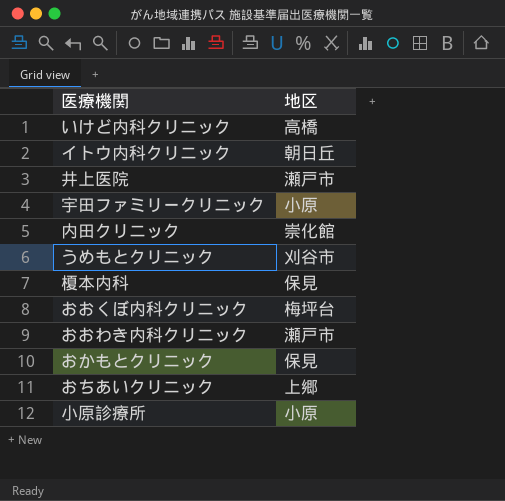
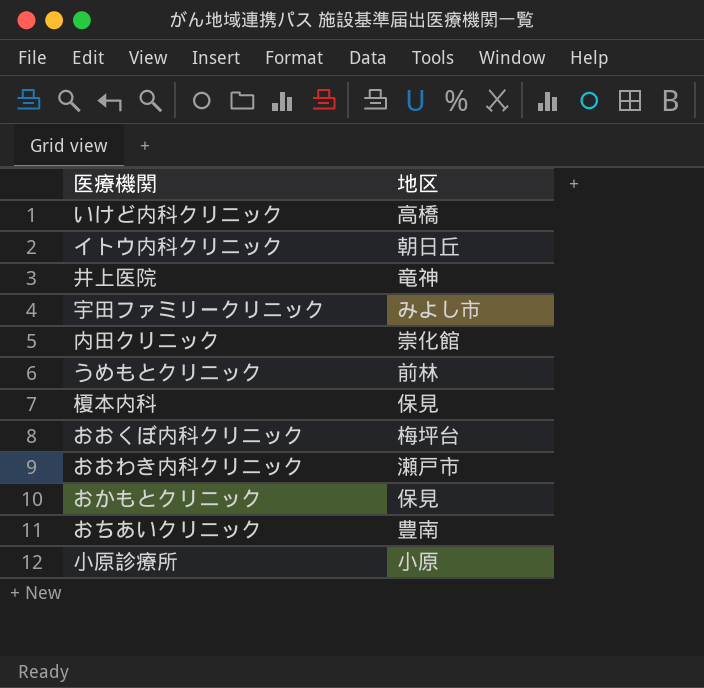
井上医院 | 地区: 瀬戸市 -> 竜神
宇田ファミリークリニック | 地区: 小原 -> みよし市
うめもとクリニック | 地区: 刈谷市 -> 前林
おちあいクリニック | 地区: 上郷 -> 豊南

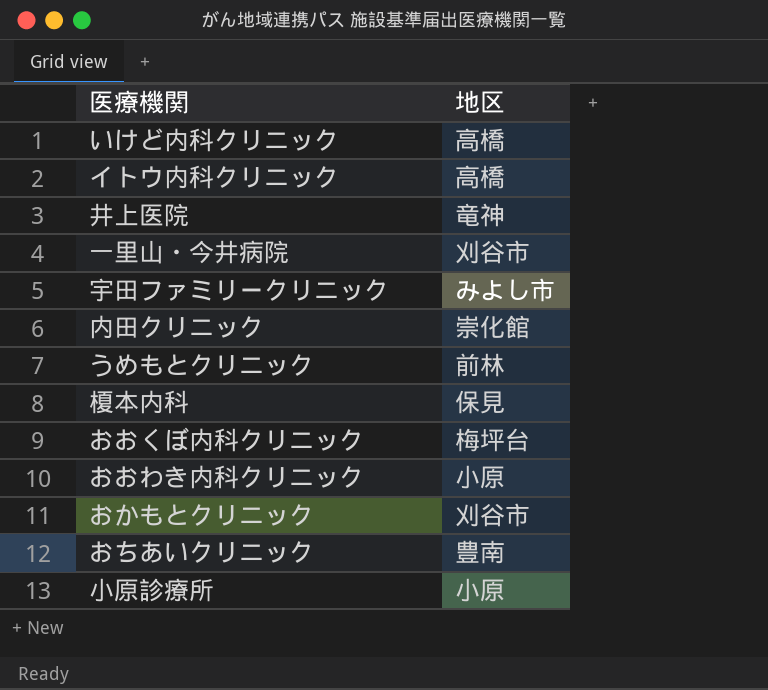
イトウ内科クリニック | 地区: 朝日丘 -> 高橋
row 一里山・今井病院: none -> 刈谷市
おおわき内科クリニック | 地区: 瀬戸市 -> 小原
おかもとクリニック | 地区: 保見 -> 刈谷市

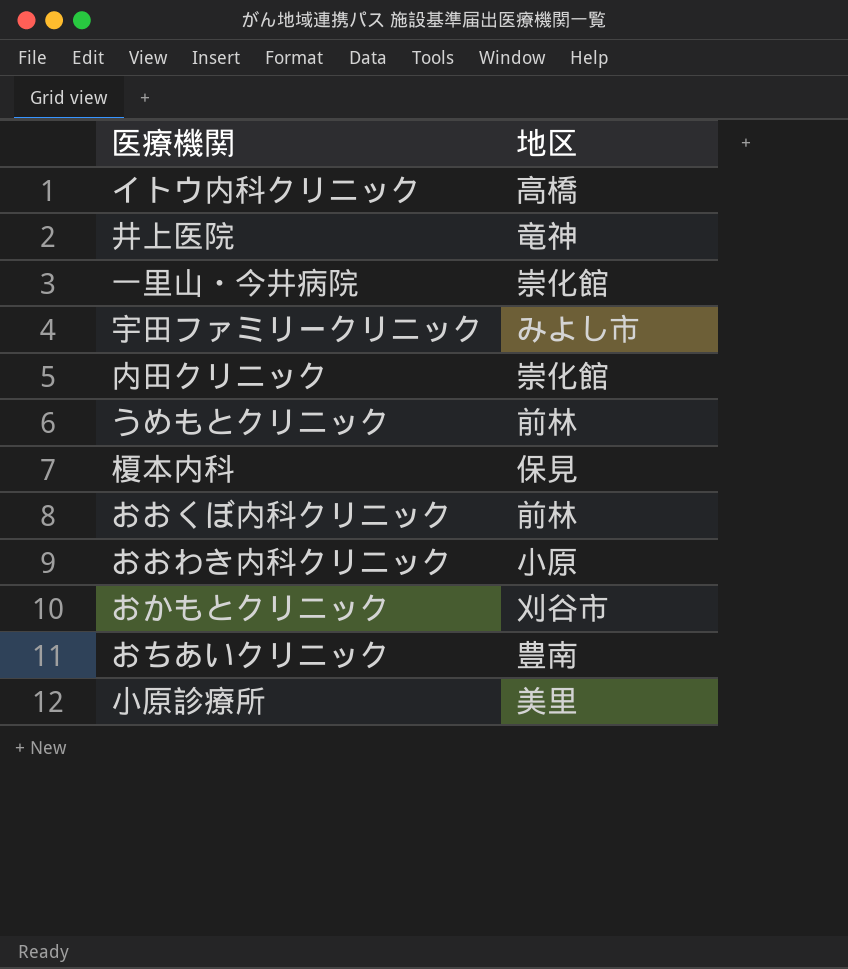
row いけど内科クリニック: 高橋 -> none
一里山・今井病院 | 地区: 刈谷市 -> 崇化館
おおくぼ内科クリニック | 地区: 梅坪台 -> 前林
小原診療所 | 地区: 小原 -> 美里

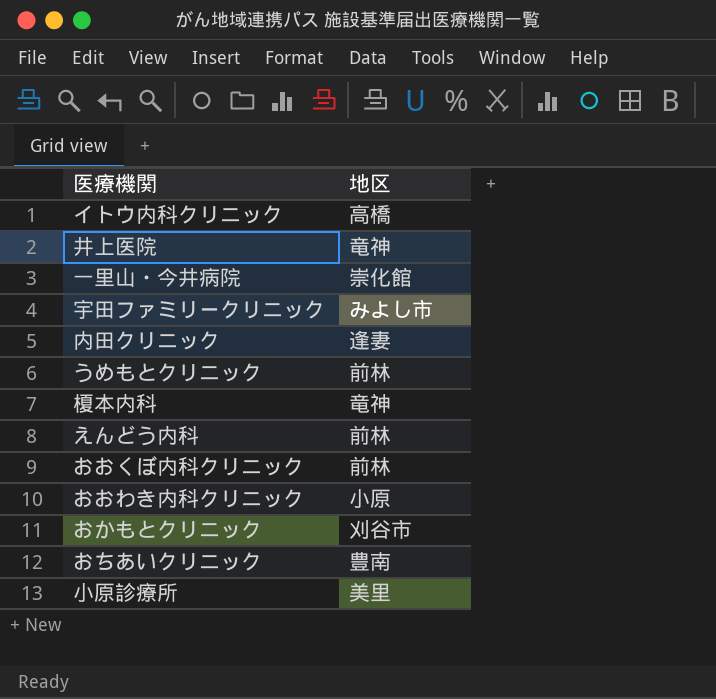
内田クリニック | 地区: 崇化館 -> 逢妻
榎本内科 | 地区: 保見 -> 竜神
row えんどう内科: none -> 前林

